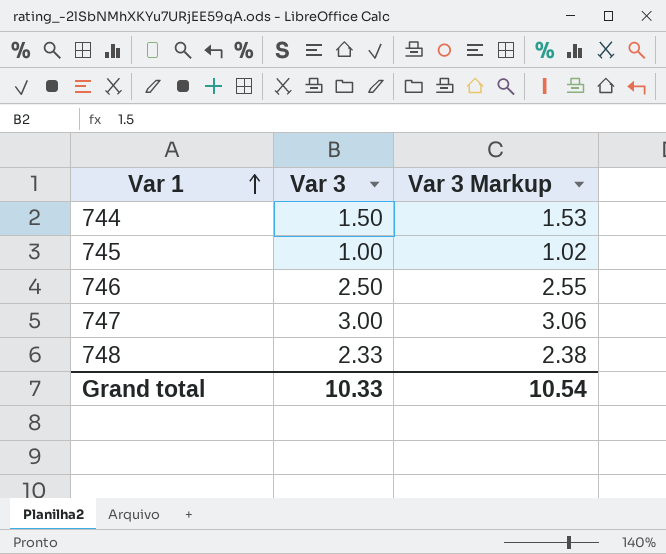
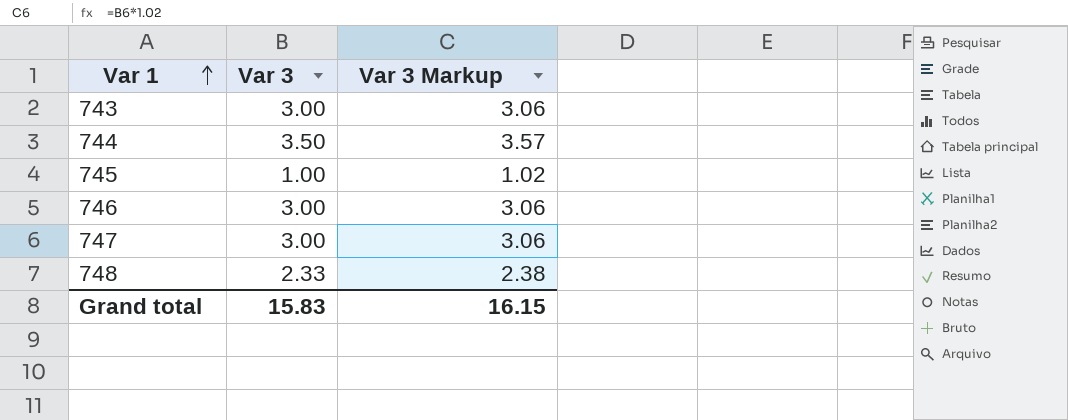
row 743: none -> 3.00 | 3.06
744 | Var 3: 1.50 -> 3.50
744 | Var 3 Markup: 1.53 -> 3.57
746 | Var 3: 2.50 -> 3.00
746 | Var 3 Markup: 2.55 -> 3.06
Grand total | Var 3: 10.33 -> 15.83
Grand total | Var 3 Markup: 10.54 -> 16.15

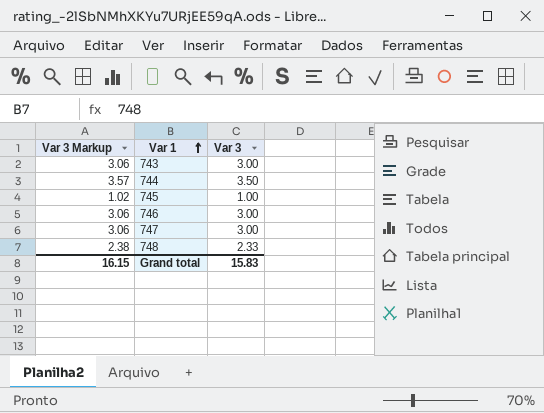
column Var 3 Markup | position: 3 -> 1

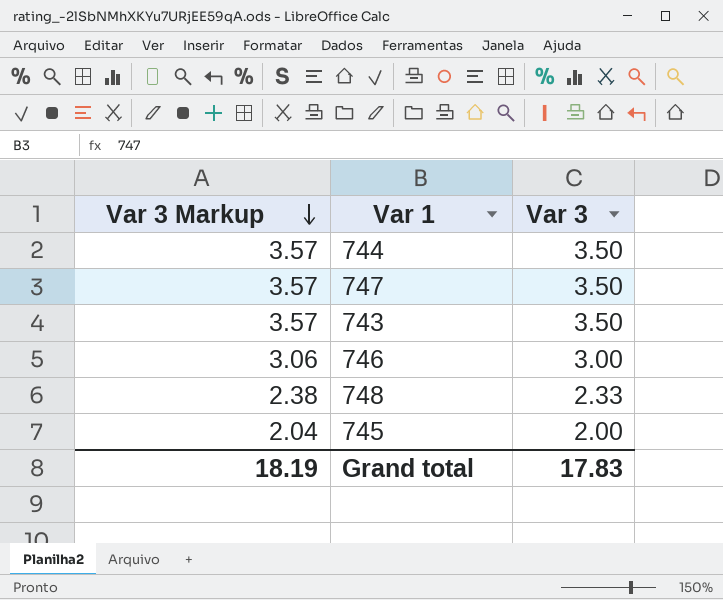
row order: Var 1 ascending -> Var 3 Markup descending
747 | Var 3 Markup: 3.06 -> 3.57
747 | Var 3: 3.00 -> 3.50
743 | Var 3 Markup: 3.06 -> 3.57
743 | Var 3: 3.00 -> 3.50
745 | Var 3 Markup: 1.02 -> 2.04
745 | Var 3: 1.00 -> 2.00
Grand total | Var 3 Markup: 16.15 -> 18.19
Grand total | Var 3: 15.83 -> 17.83

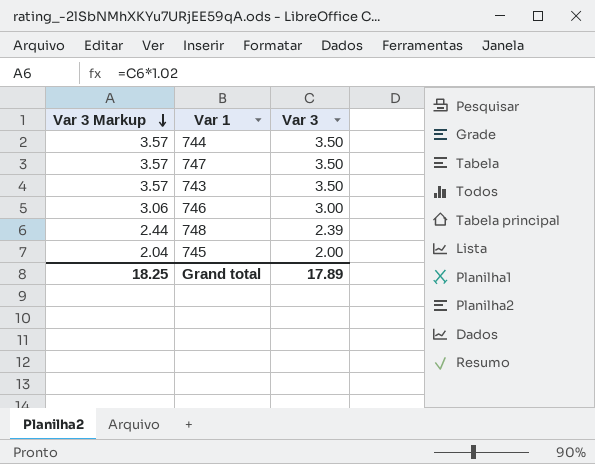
748 | Var 3 Markup: 2.38 -> 2.44
748 | Var 3: 2.33 -> 2.39
Grand total | Var 3 Markup: 18.19 -> 18.25
Grand total | Var 3: 17.83 -> 17.89

